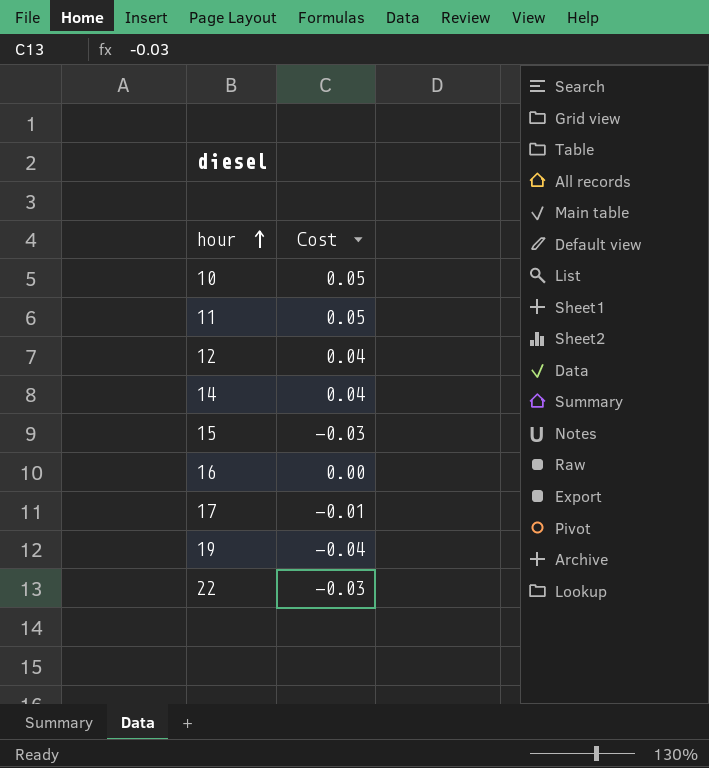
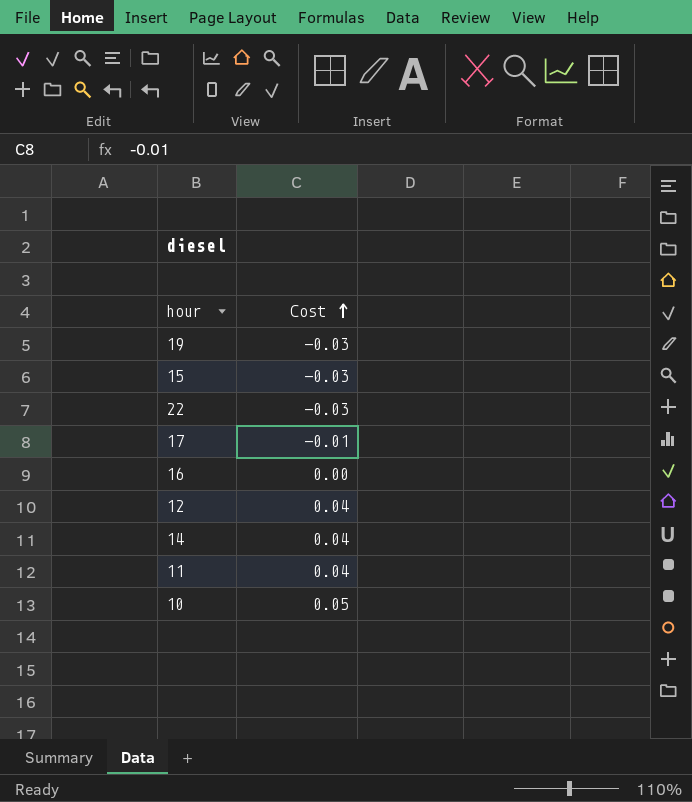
row order: hour ascending -> Cost ascending
19 | Cost: -0.04 -> -0.03
11 | Cost: 0.05 -> 0.04

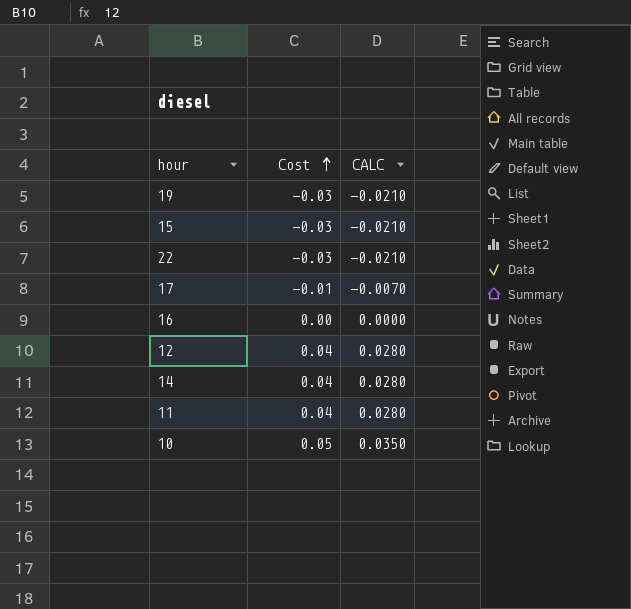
column CALC | formula: none -> [Cost] * 0.7

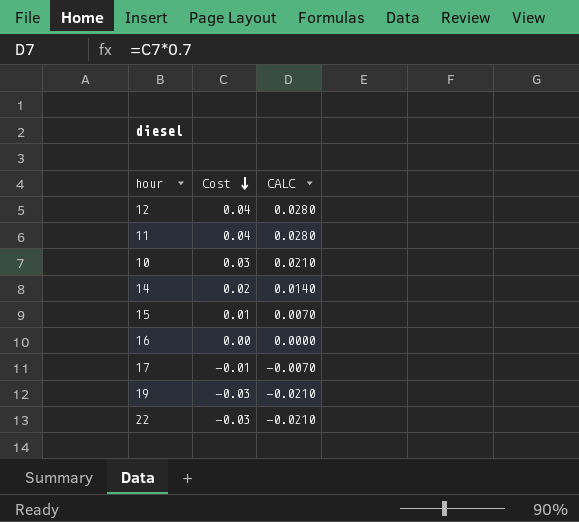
row order: Cost ascending -> Cost descending
10 | Cost: 0.05 -> 0.03
10 | CALC: 0.0350 -> 0.0210
14 | Cost: 0.04 -> 0.02
14 | CALC: 0.0280 -> 0.0140
15 | Cost: -0.03 -> 0.01
15 | CALC: -0.0210 -> 0.0070

